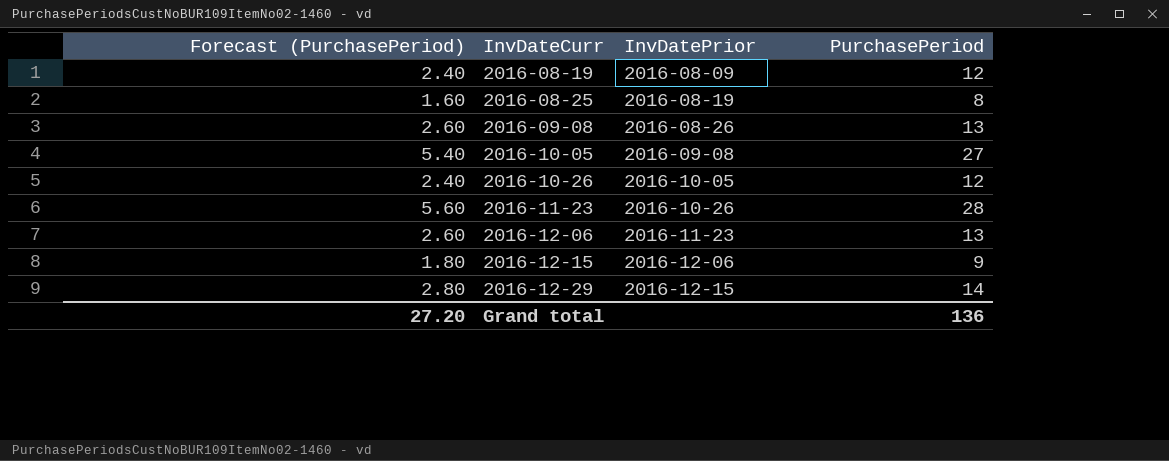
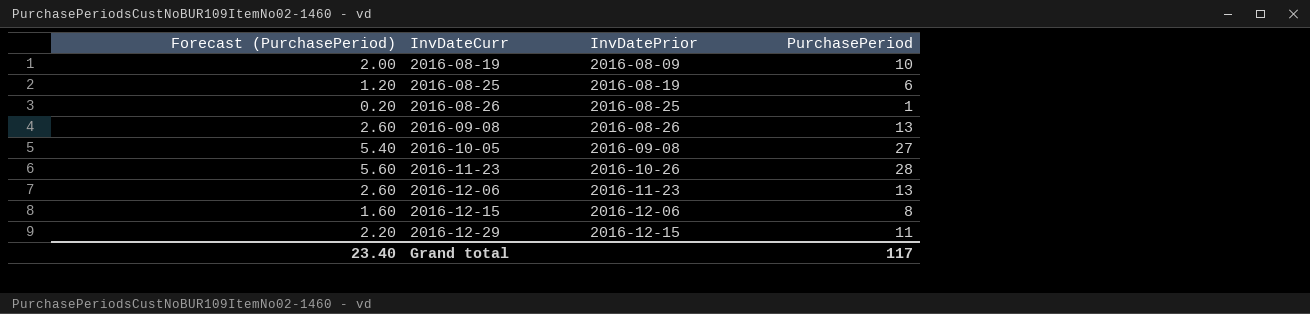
row 2016-10-26: 2.40 | 2016-10-05 | 12 -> none
2016-08-19 | Forecast (PurchasePeriod): 2.40 -> 2.00
2016-08-19 | PurchasePeriod: 12 -> 10
2016-08-25 | Forecast (PurchasePeriod): 1.60 -> 1.20
2016-08-25 | PurchasePeriod: 8 -> 6
row 2016-08-26: none -> 0.20 | 2016-08-25 | 1
2016-12-15 | Forecast (PurchasePeriod): 1.80 -> 1.60
2016-12-15 | PurchasePeriod: 9 -> 8
2016-12-29 | Forecast (PurchasePeriod): 2.80 -> 2.20
2016-12-29 | PurchasePeriod: 14 -> 11
Grand total | Forecast (PurchasePeriod): 27.20 -> 23.40
Grand total | PurchasePeriod: 136 -> 117

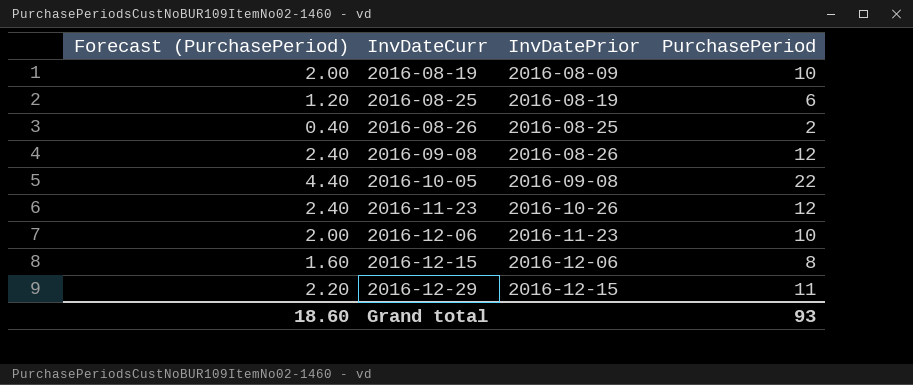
2016-08-26 | Forecast (PurchasePeriod): 0.20 -> 0.40
2016-08-26 | PurchasePeriod: 1 -> 2
2016-09-08 | Forecast (PurchasePeriod): 2.60 -> 2.40
2016-09-08 | PurchasePeriod: 13 -> 12
2016-10-05 | Forecast (PurchasePeriod): 5.40 -> 4.40
2016-10-05 | PurchasePeriod: 27 -> 22
2016-11-23 | Forecast (PurchasePeriod): 5.60 -> 2.40
2016-11-23 | PurchasePeriod: 28 -> 12
2016-12-06 | Forecast (PurchasePeriod): 2.60 -> 2.00
2016-12-06 | PurchasePeriod: 13 -> 10
Grand total | Forecast (PurchasePeriod): 23.40 -> 18.60
Grand total | PurchasePeriod: 117 -> 93

